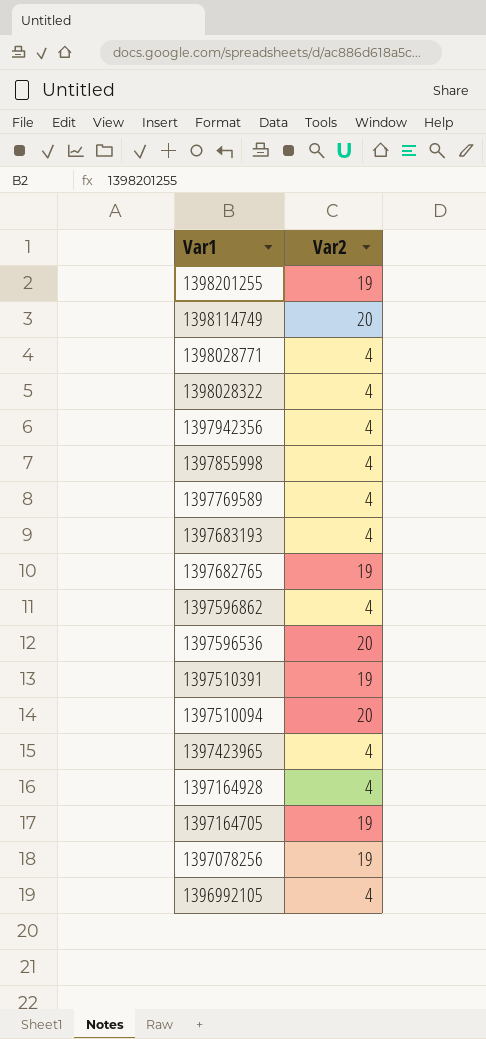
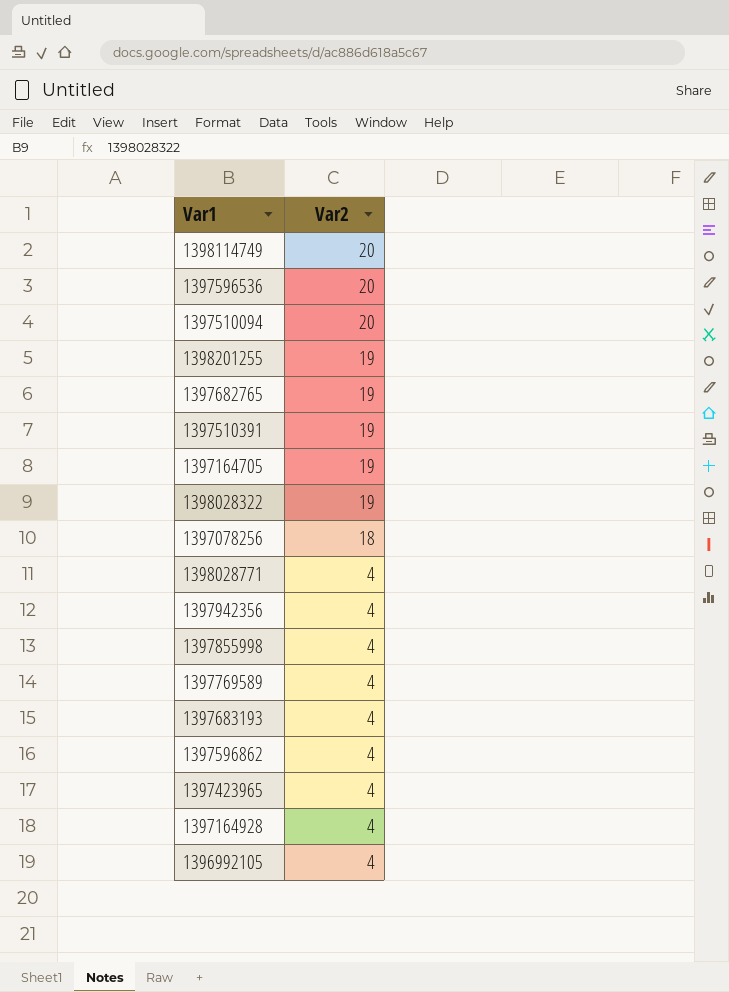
row order: Var1 descending -> Var2 descending
1398028322 | Var2: 4 -> 19
1397078256 | Var2: 19 -> 18

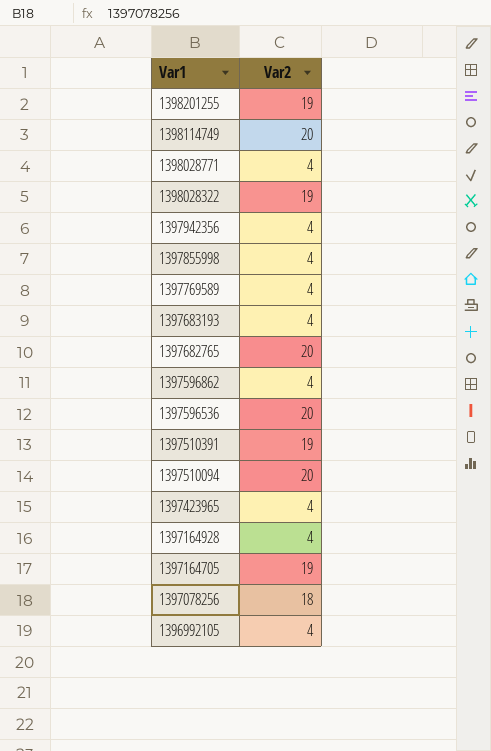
row order: Var2 descending -> Var1 descending
1397682765 | Var2: 19 -> 20

